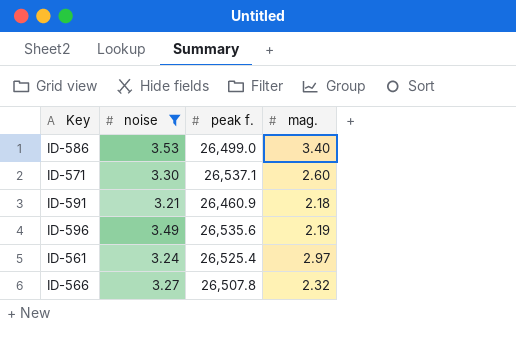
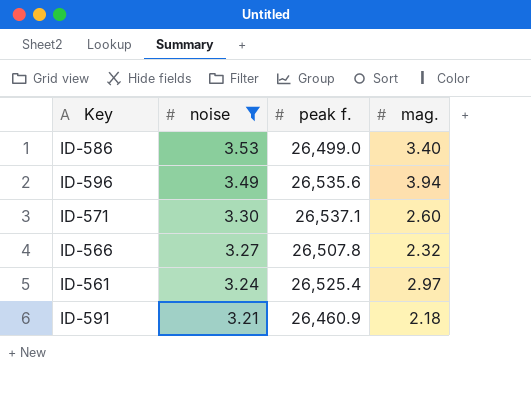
row order: none -> noise descending
ID-596 | mag.: 2.19 -> 3.94

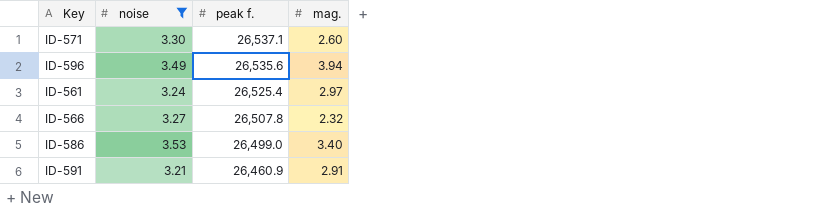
row order: noise descending -> peak f. descending
ID-591 | mag.: 2.18 -> 2.91

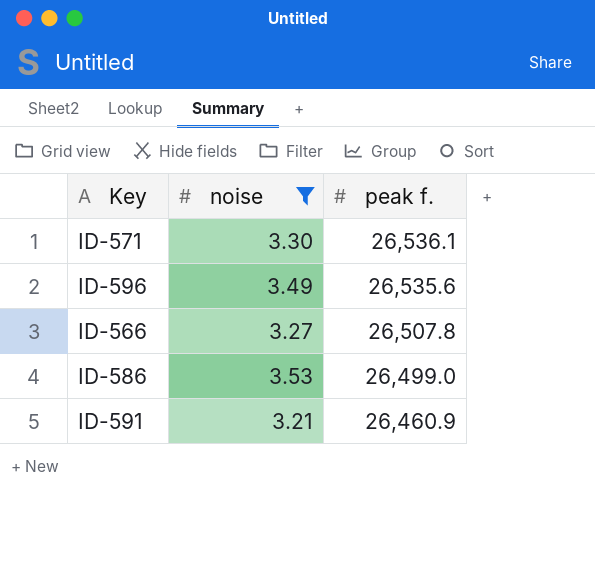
column mag. | position: 4 -> none
row ID-561: 3.24 | 26,525.4 | 2.97 -> none
ID-571 | peak f.: 26,537.1 -> 26,536.1

